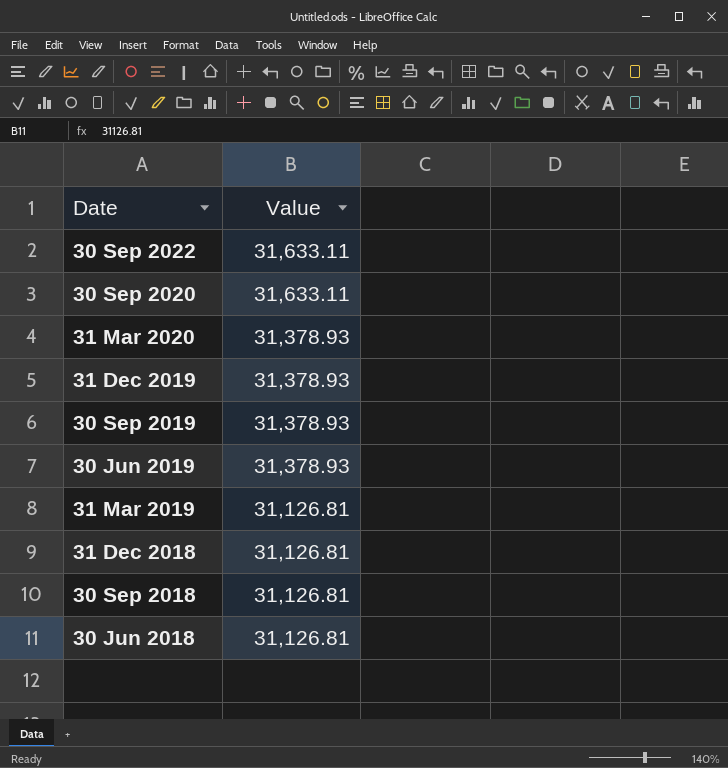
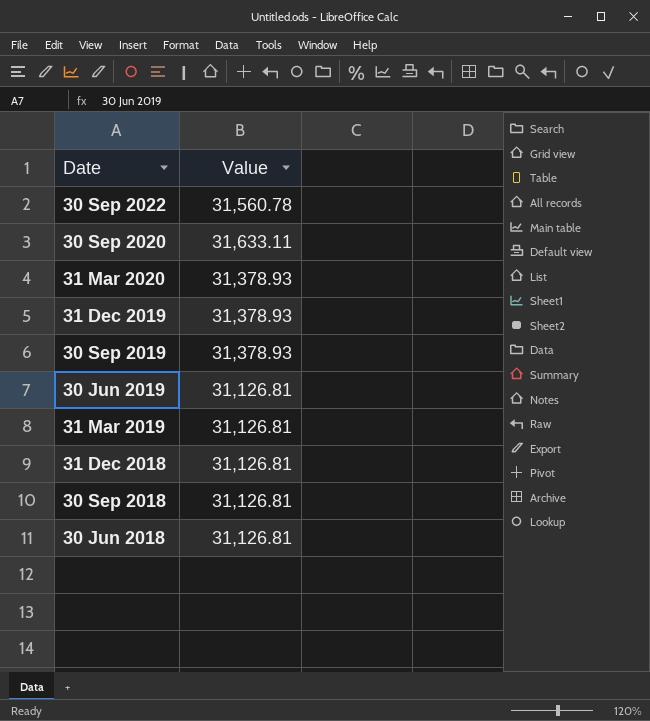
30 Sep 2022 | Value: 31,633.11 -> 31,560.78
30 Jun 2019 | Value: 31,378.93 -> 31,126.81

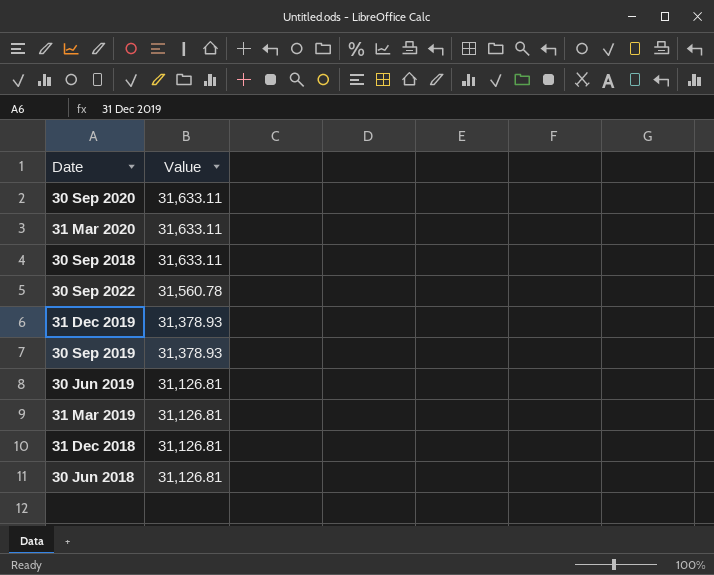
row order: Date descending -> Value descending
31 Mar 2020 | Value: 31,378.93 -> 31,633.11
30 Sep 2018 | Value: 31,126.81 -> 31,633.11

